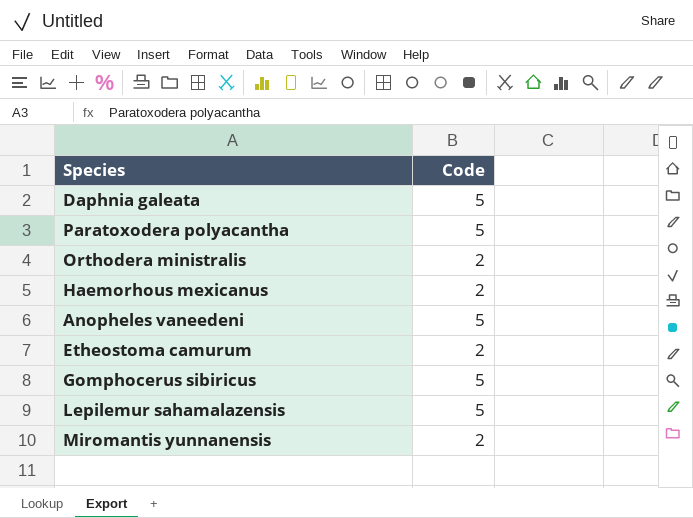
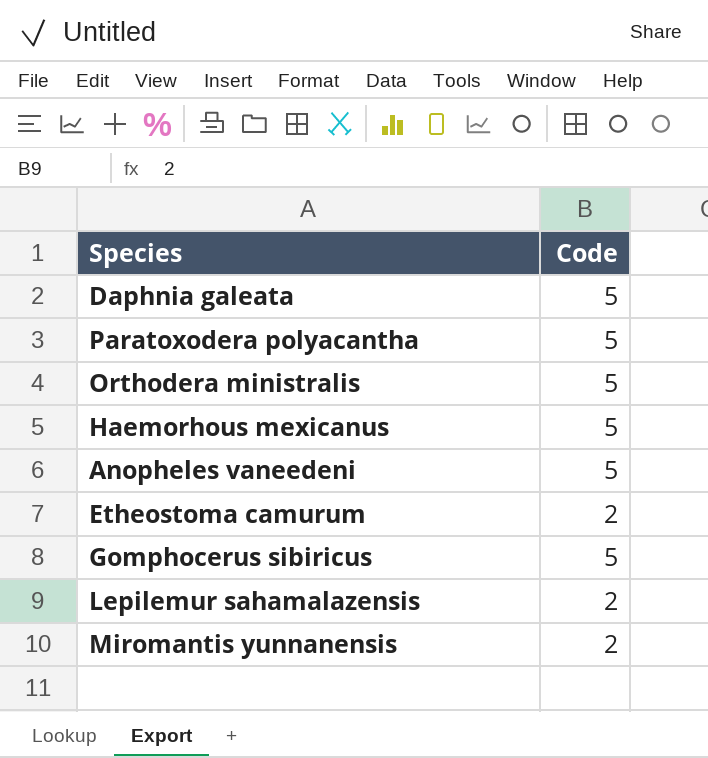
Orthodera ministralis | Code: 2 -> 5
Haemorhous mexicanus | Code: 2 -> 5
Lepilemur sahamalazensis | Code: 5 -> 2

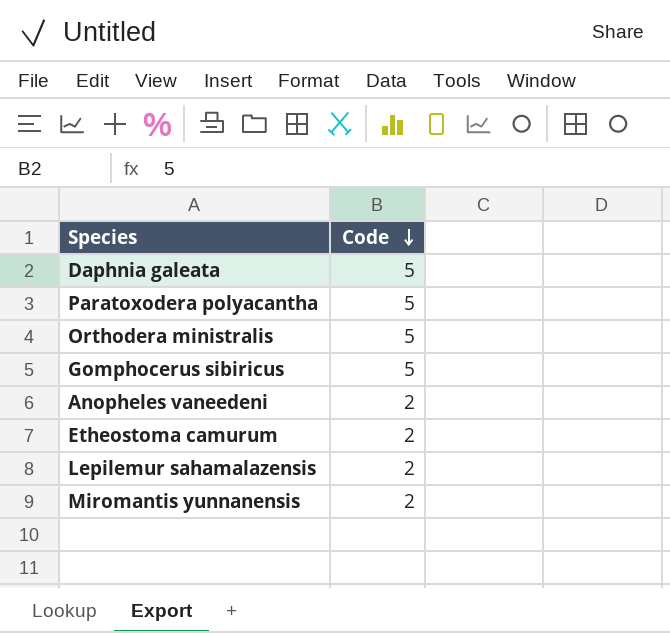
row order: none -> Code descending
row Haemorhous mexicanus: 5 -> none
Anopheles vaneedeni | Code: 5 -> 2

